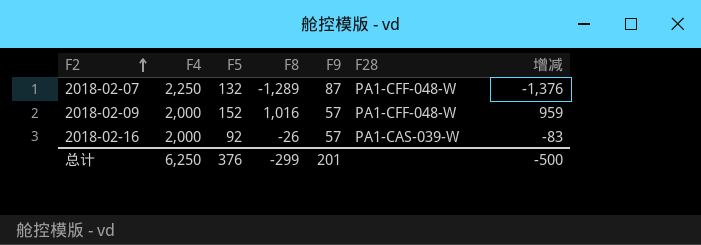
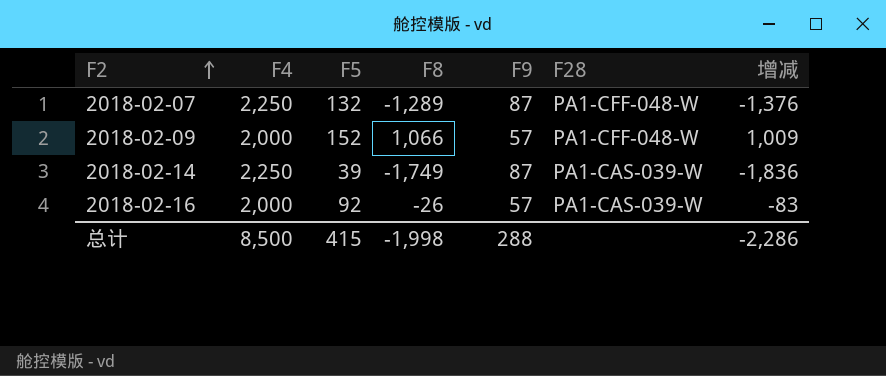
2018-02-09 | F8: 1,016 -> 1,066
2018-02-09 | 增减: 959 -> 1,009
row 2018-02-14: none -> 2,250 | 39 | -1,749 | 87 | PA1-CAS-039-W | -1,836
总计 | F4: 6,250 -> 8,500
总计 | F5: 376 -> 415
总计 | F8: -299 -> -1,998
总计 | F9: 201 -> 288
总计 | 增减: -500 -> -2,286

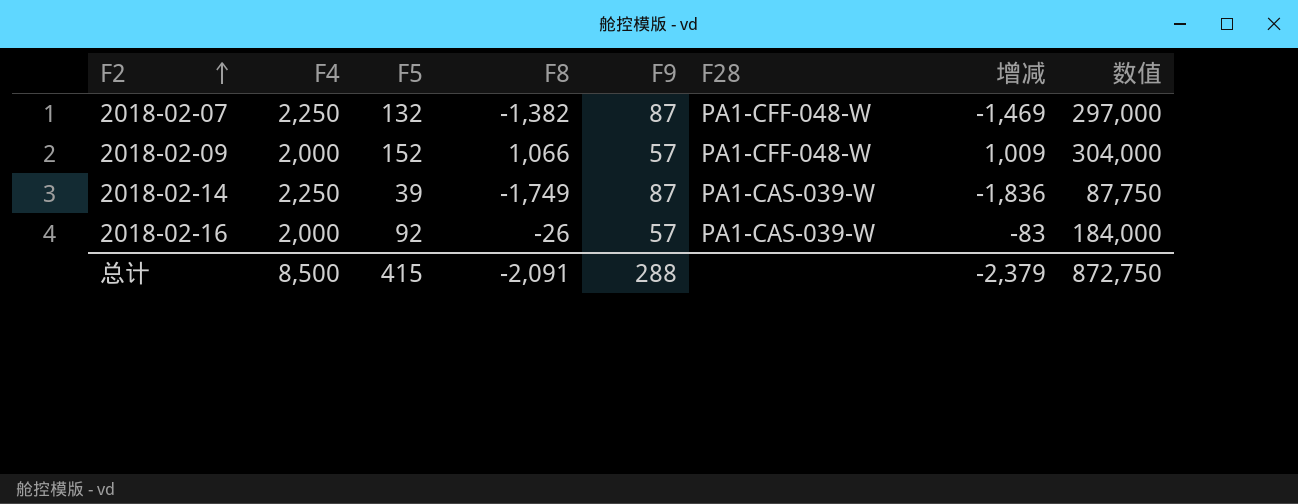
column 数值 | formula: none -> [F4] * [F5]
2018-02-07 | F8: -1,289 -> -1,382
2018-02-07 | 增减: -1,376 -> -1,469
总计 | F8: -1,998 -> -2,091
总计 | 增减: -2,286 -> -2,379

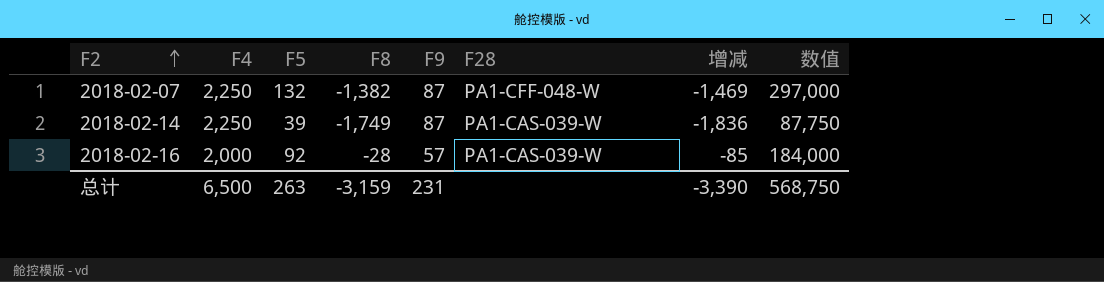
row 2018-02-09: 2,000 | 152 | 1,066 | 57 | PA1-CFF-048-W | 1,009 | 304,000 -> none
2018-02-16 | F8: -26 -> -28
2018-02-16 | 增减: -83 -> -85
总计 | F4: 8,500 -> 6,500
总计 | F5: 415 -> 263
总计 | F8: -2,091 -> -3,159
总计 | F9: 288 -> 231
总计 | 增减: -2,379 -> -3,390
总计 | 数值: 872,750 -> 568,750

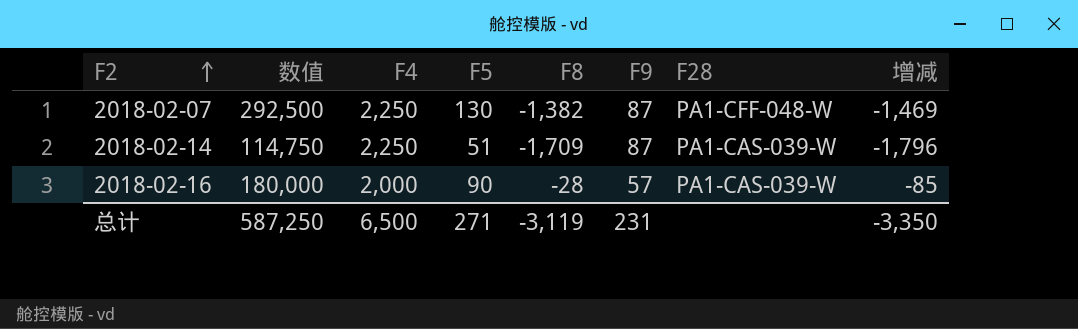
column 数值 | position: 8 -> 2
2018-02-07 | 数值: 297,000 -> 292,500
2018-02-07 | F5: 132 -> 130
2018-02-14 | 数值: 87,750 -> 114,750
2018-02-14 | F5: 39 -> 51
2018-02-14 | F8: -1,749 -> -1,709
2018-02-14 | 增减: -1,836 -> -1,796
2018-02-16 | 数值: 184,000 -> 180,000
2018-02-16 | F5: 92 -> 90
总计 | 数值: 568,750 -> 587,250
总计 | F5: 263 -> 271
总计 | F8: -3,159 -> -3,119
总计 | 增减: -3,390 -> -3,350

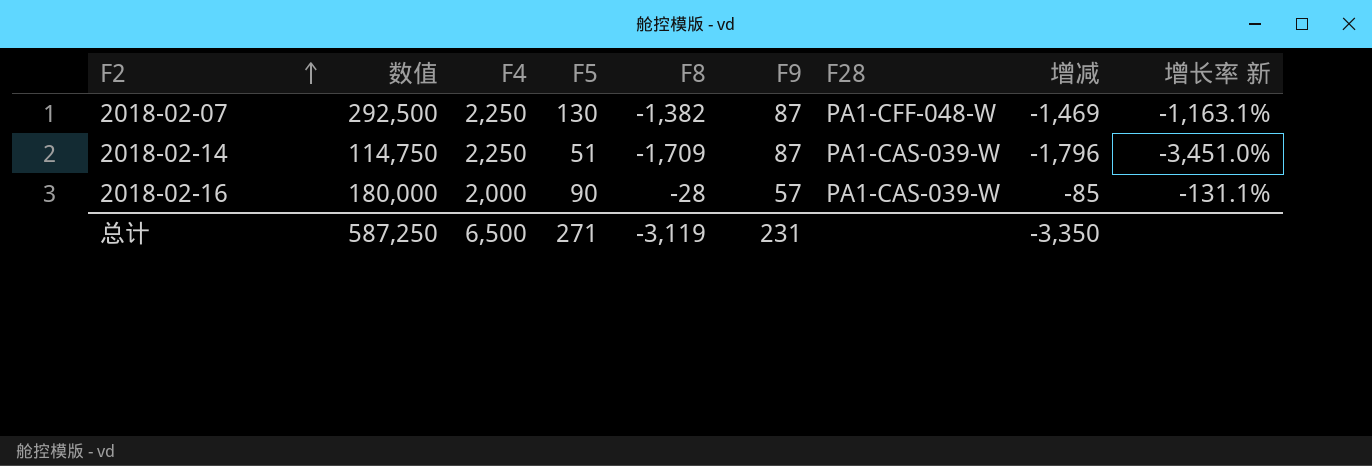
column 增长率 新 | formula: none -> ([F8] - [F5]) / [F5]

